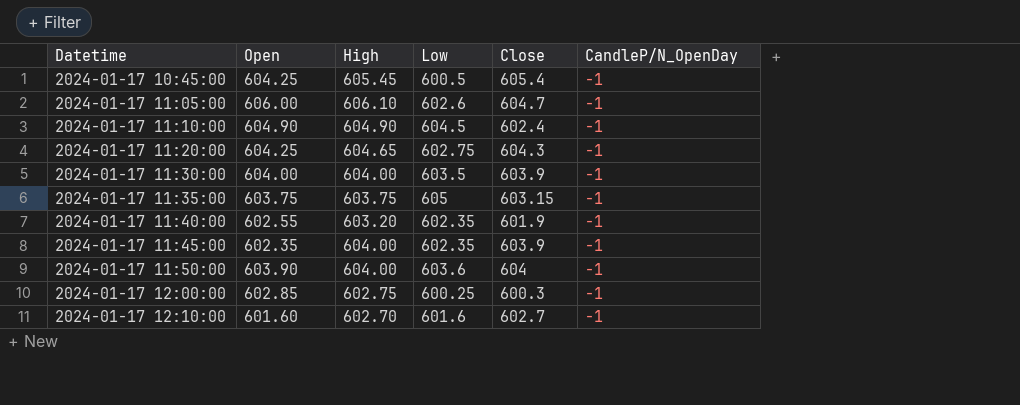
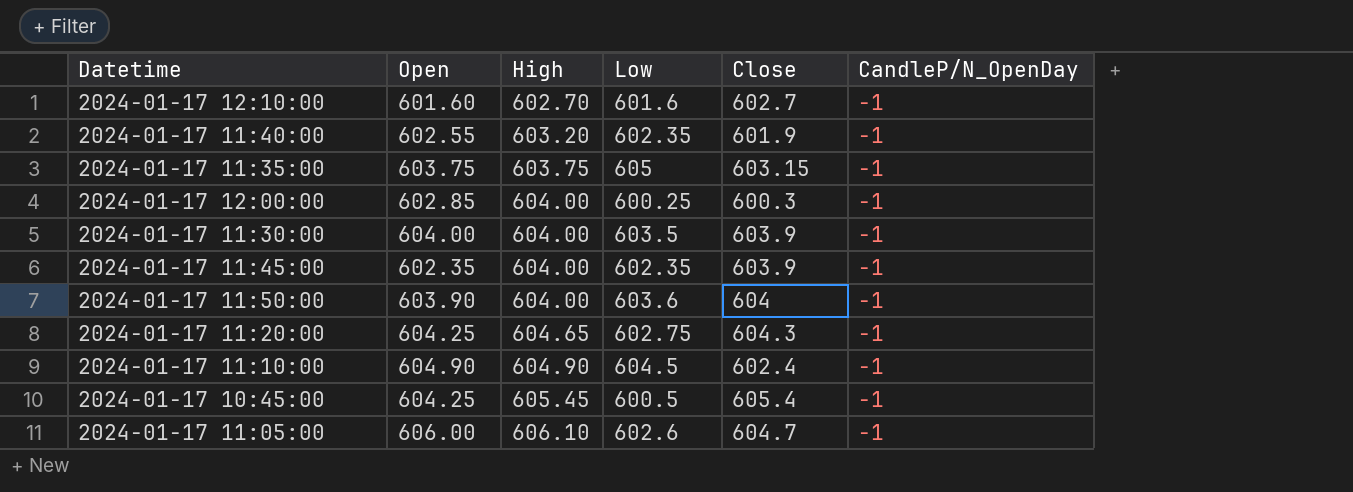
row order: Datetime ascending -> High ascending
2024-01-17 12:00:00 | High: 602.75 -> 604.00

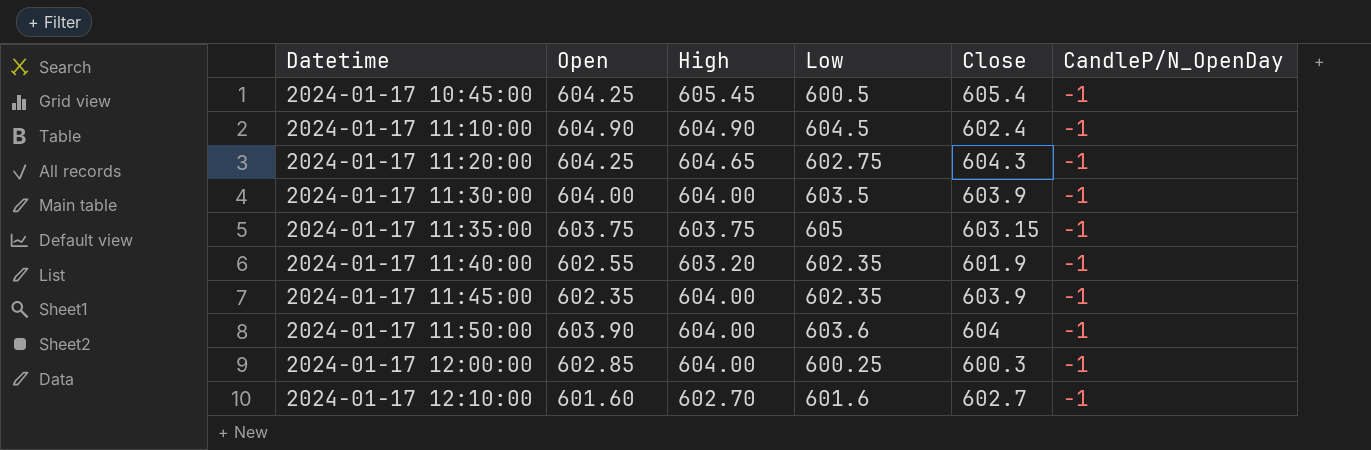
row order: High ascending -> Datetime ascending
row 2024-01-17 11:05:00: 606.00 | 606.10 | 602.6 | 604.7 | -1 -> none

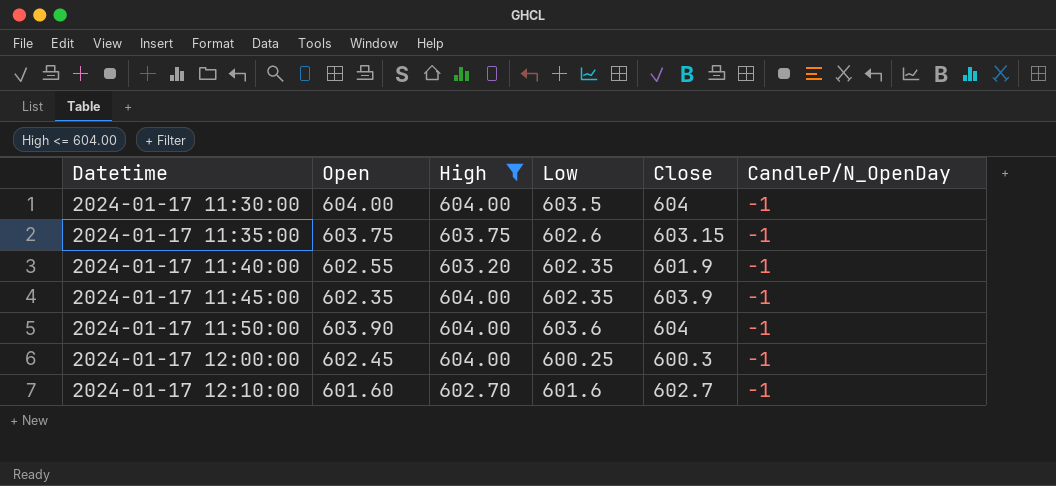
filter: none -> High <= 604.00
2024-01-17 11:30:00 | Close: 603.9 -> 604
2024-01-17 11:35:00 | Low: 605 -> 602.6
2024-01-17 12:00:00 | Open: 602.85 -> 602.45

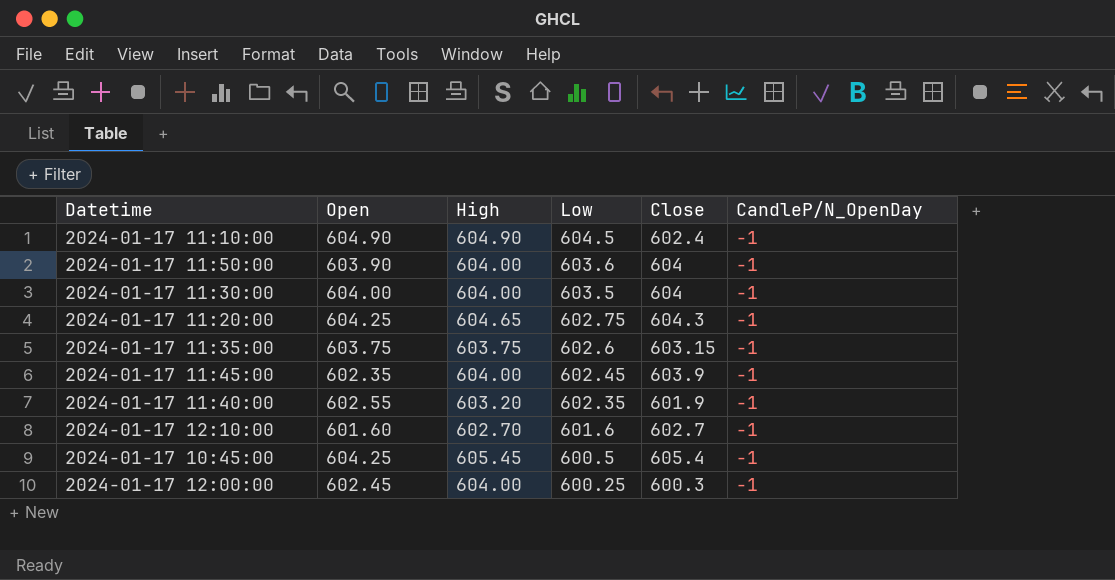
filter: High <= 604.00 -> none
row order: Datetime ascending -> Low descending
2024-01-17 11:45:00 | Low: 602.35 -> 602.45

